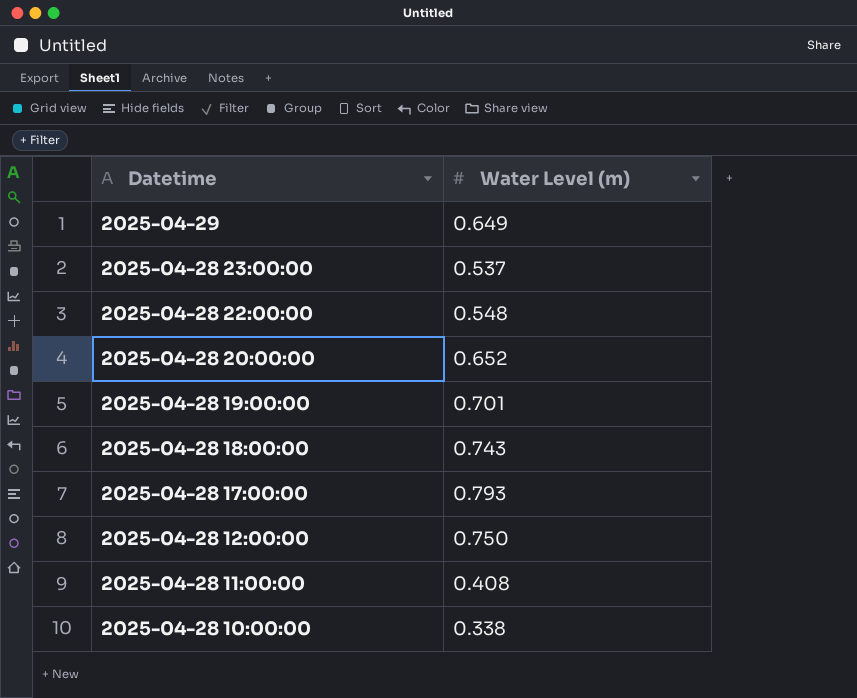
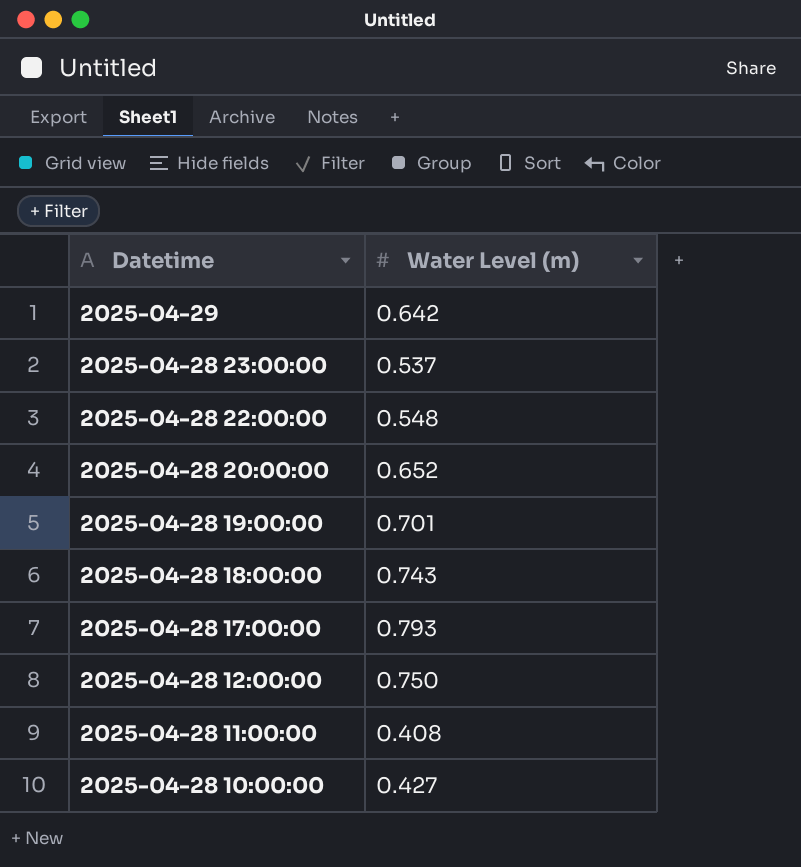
2025-04-29 | Water Level (m): 0.649 -> 0.642
2025-04-28 10:00:00 | Water Level (m): 0.338 -> 0.427

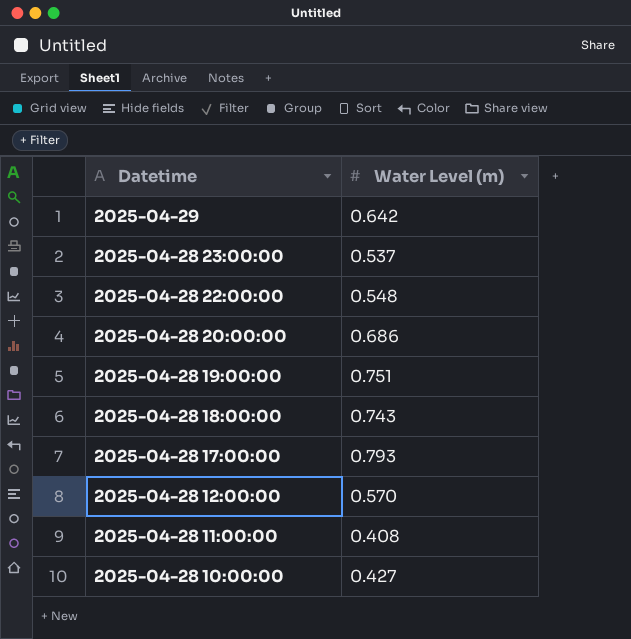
2025-04-28 20:00:00 | Water Level (m): 0.652 -> 0.686
2025-04-28 19:00:00 | Water Level (m): 0.701 -> 0.751
2025-04-28 12:00:00 | Water Level (m): 0.750 -> 0.570

